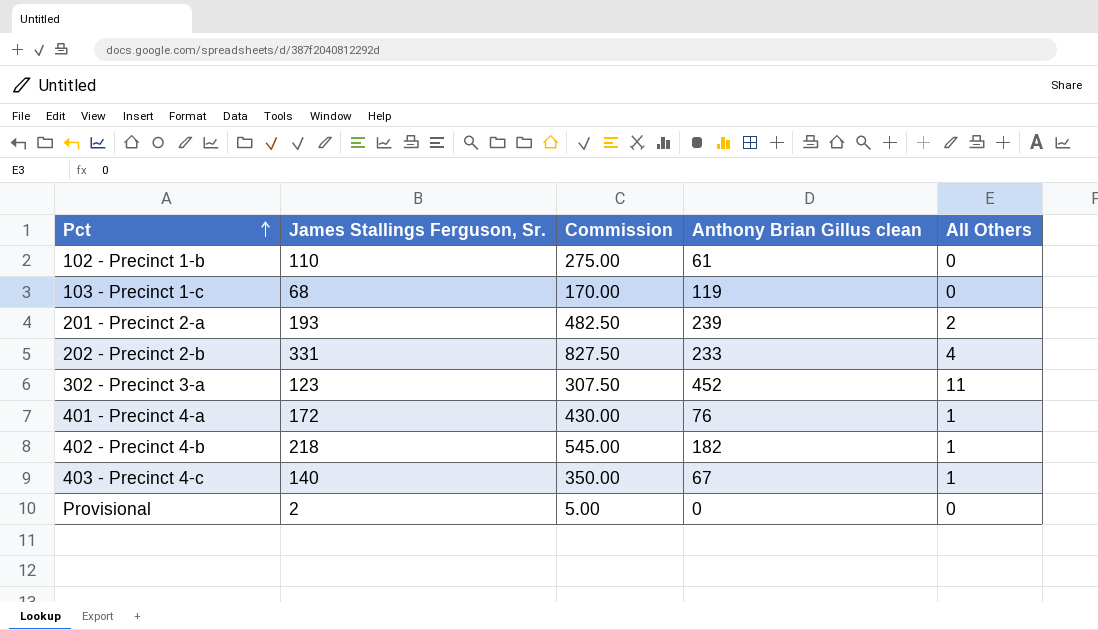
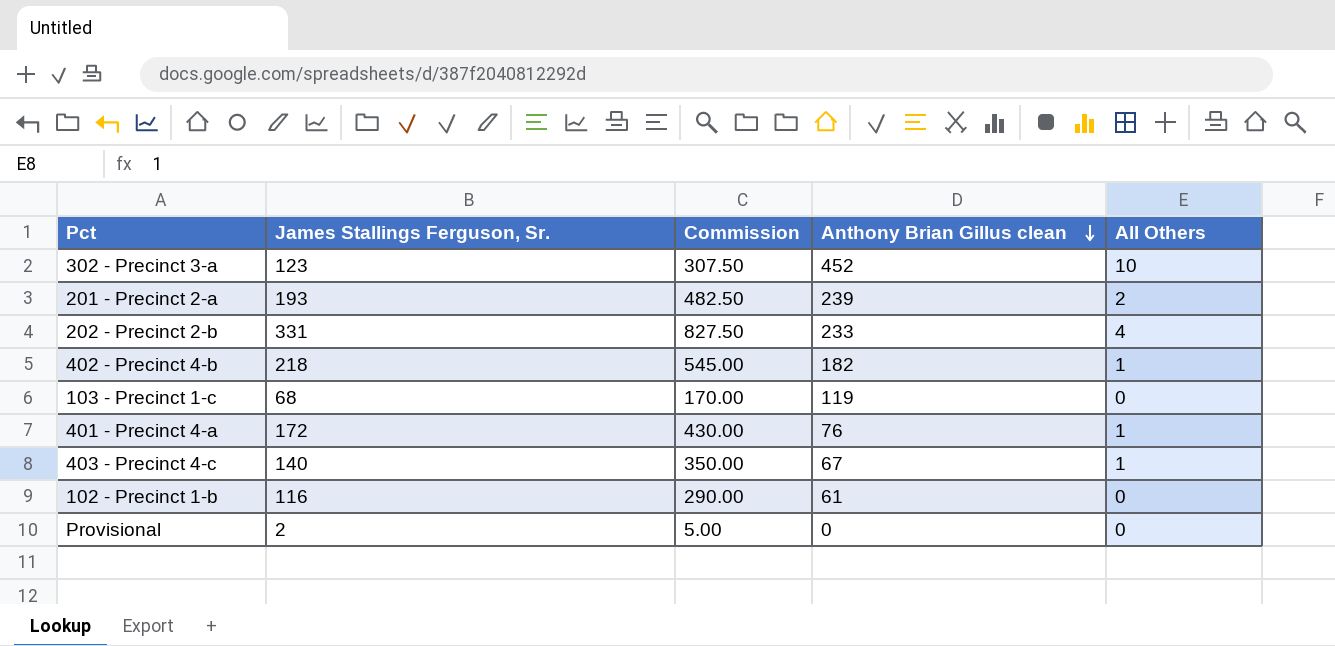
row order: Pct ascending -> Anthony Brian Gillus clean descending
302 - Precinct 3-a | All Others: 11 -> 10
102 - Precinct 1-b | James Stallings Ferguson, Sr.: 110 -> 116
102 - Precinct 1-b | Commission: 275.00 -> 290.00

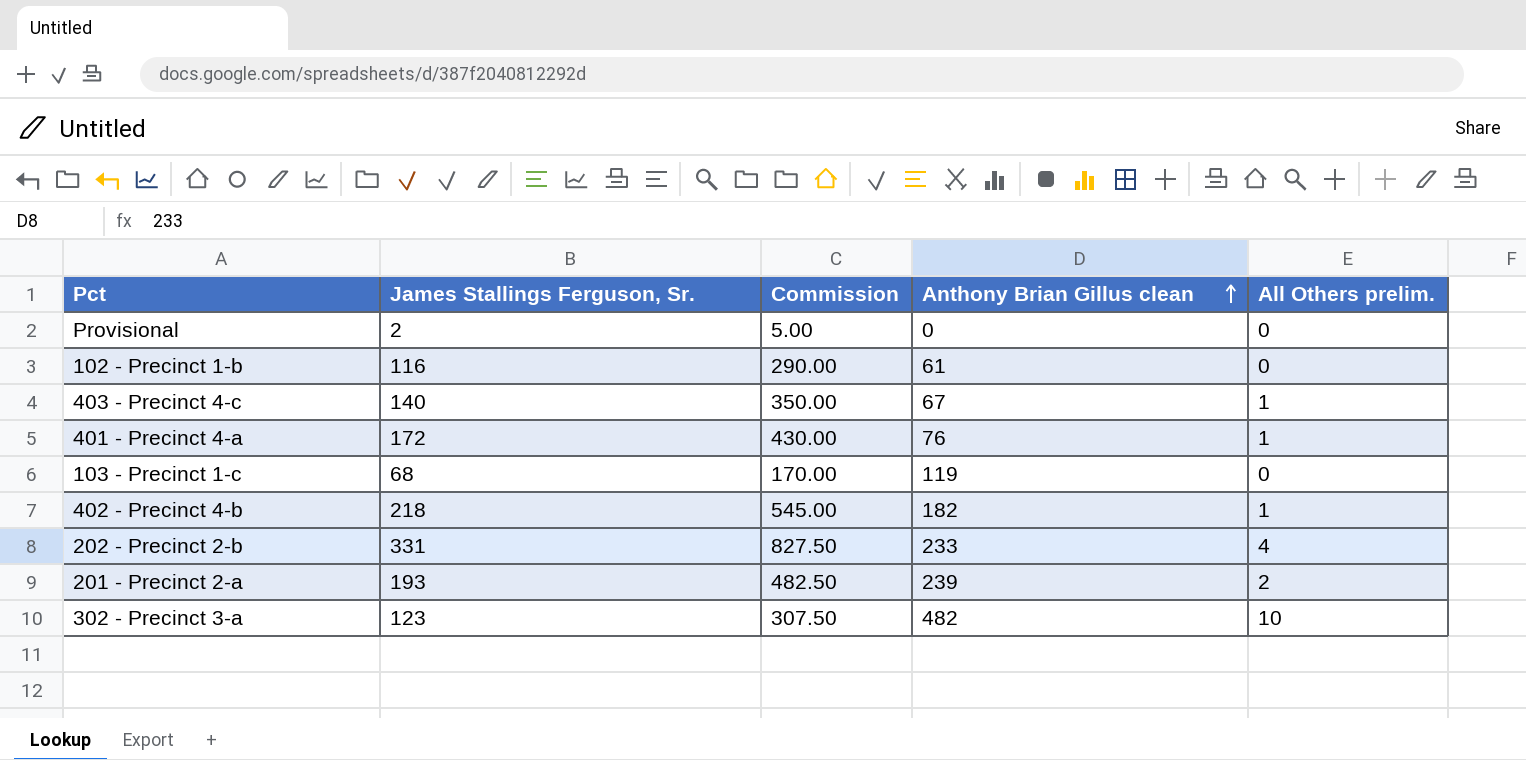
row order: Anthony Brian Gillus clean descending -> Anthony Brian Gillus clean ascending
column name: All Others -> All Others prelim.
302 - Precinct 3-a | Anthony Brian Gillus clean: 452 -> 482

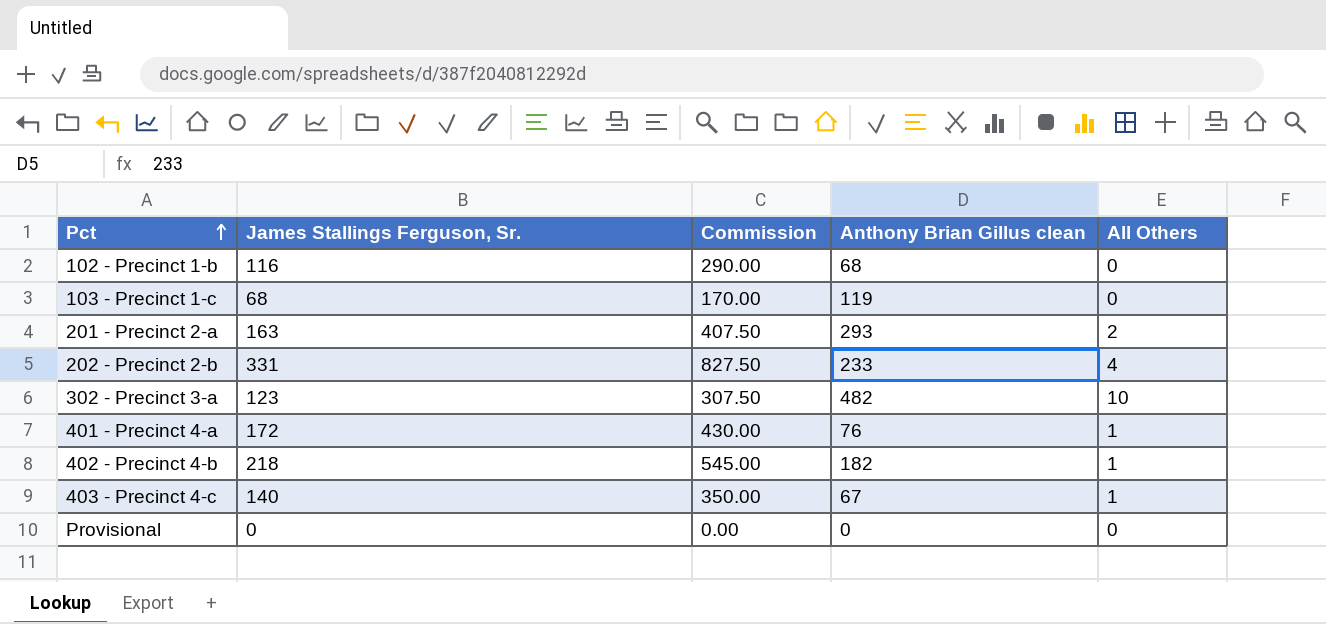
row order: Anthony Brian Gillus clean ascending -> Pct ascending
column name: All Others prelim. -> All Others
102 - Precinct 1-b | Anthony Brian Gillus clean: 61 -> 68
201 - Precinct 2-a | James Stallings Ferguson, Sr.: 193 -> 163
201 - Precinct 2-a | Commission: 482.50 -> 407.50
201 - Precinct 2-a | Anthony Brian Gillus clean: 239 -> 293
Provisional | James Stallings Ferguson, Sr.: 2 -> 0
Provisional | Commission: 5.00 -> 0.00

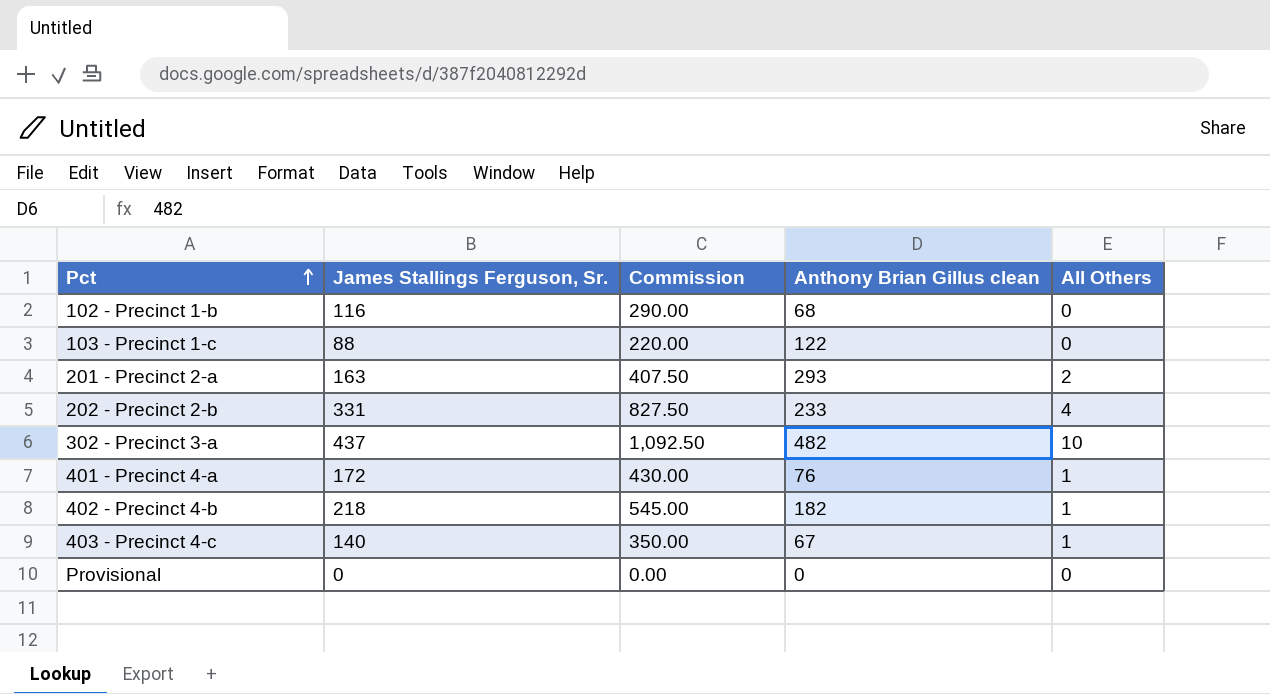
103 - Precinct 1-c | James Stallings Ferguson, Sr.: 68 -> 88
103 - Precinct 1-c | Commission: 170.00 -> 220.00
103 - Precinct 1-c | Anthony Brian Gillus clean: 119 -> 122
302 - Precinct 3-a | James Stallings Ferguson, Sr.: 123 -> 437
302 - Precinct 3-a | Commission: 307.50 -> 1,092.50

